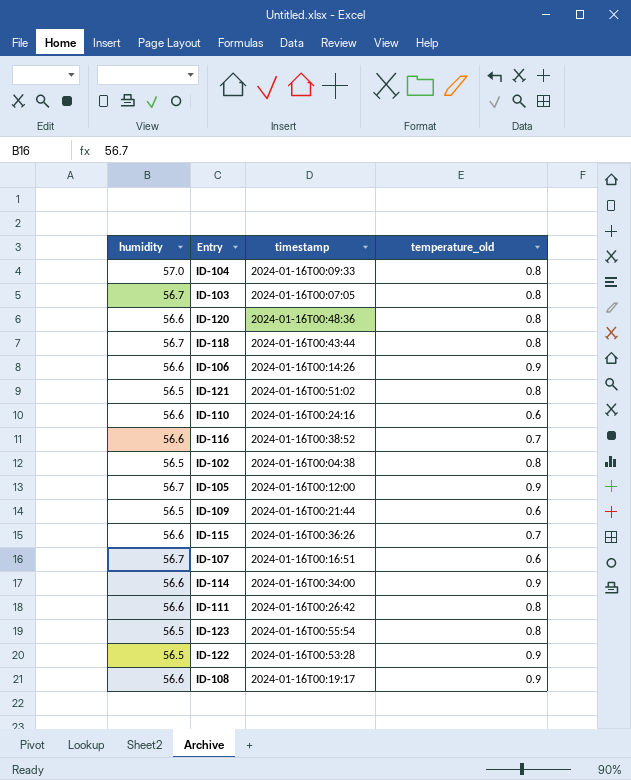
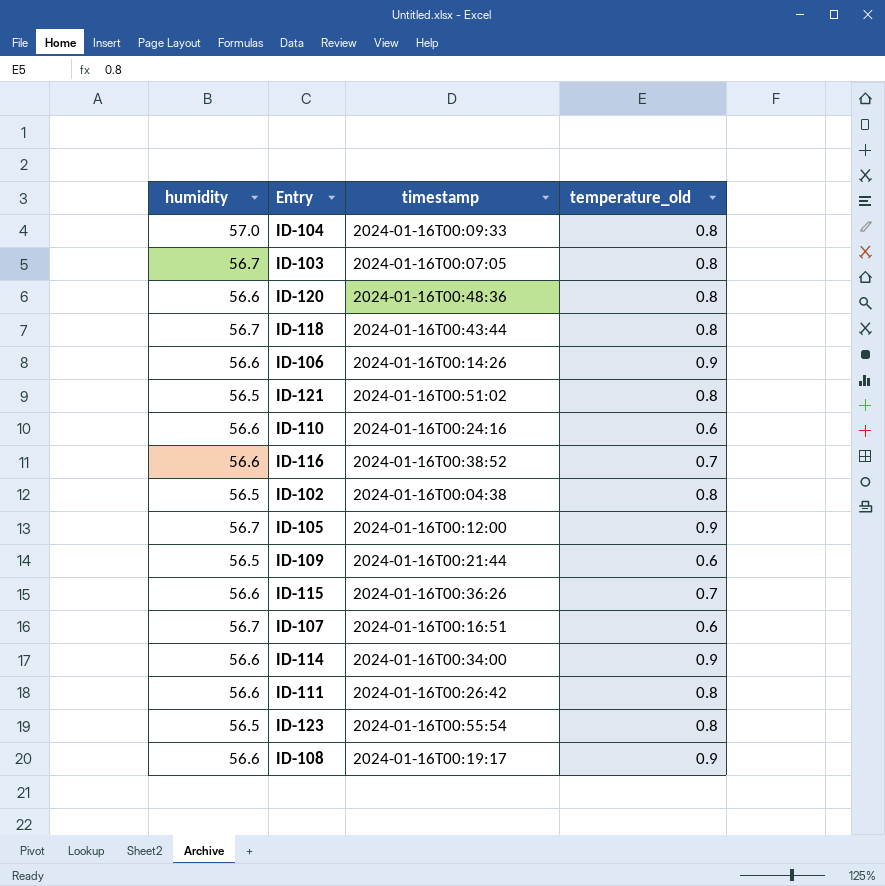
row ID-122: 56.5 | 2024-01-16T00:53:28 | 0.9 -> none

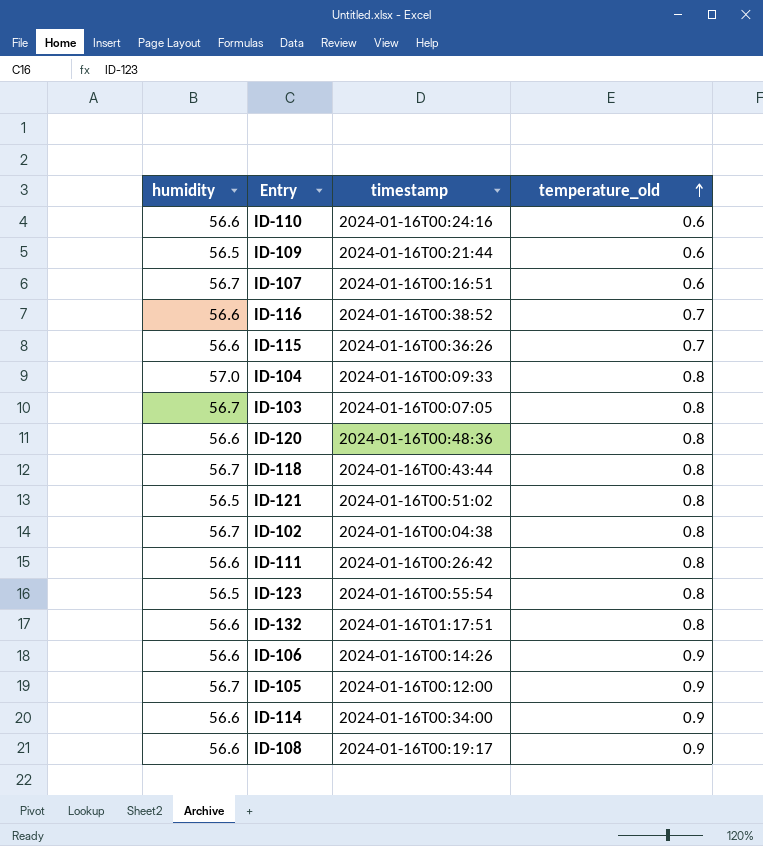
row order: none -> temperature_old ascending
ID-102 | humidity: 56.5 -> 56.7
row ID-132: none -> 56.6 | 2024-01-16T01:17:51 | 0.8

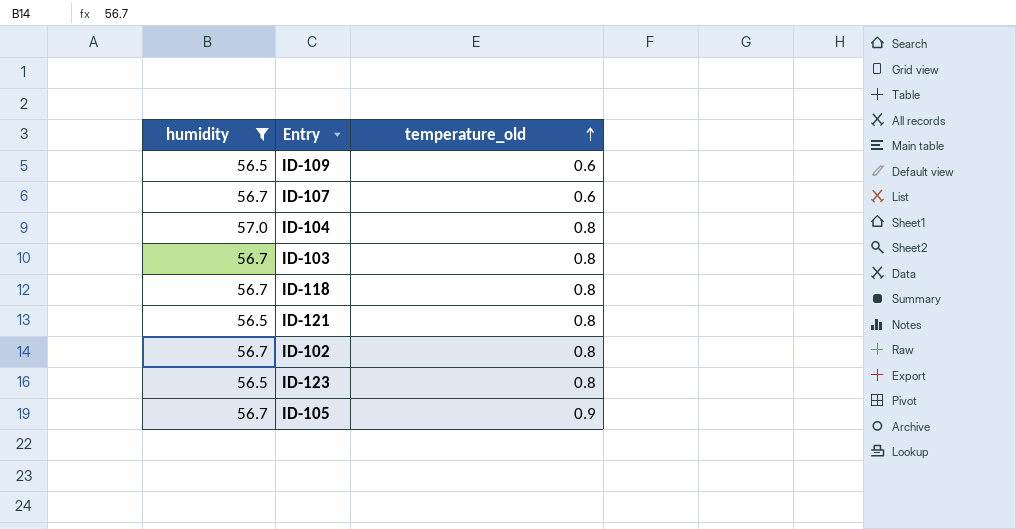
filter: none -> humidity != 56.6
column timestamp | position: 3 -> none

